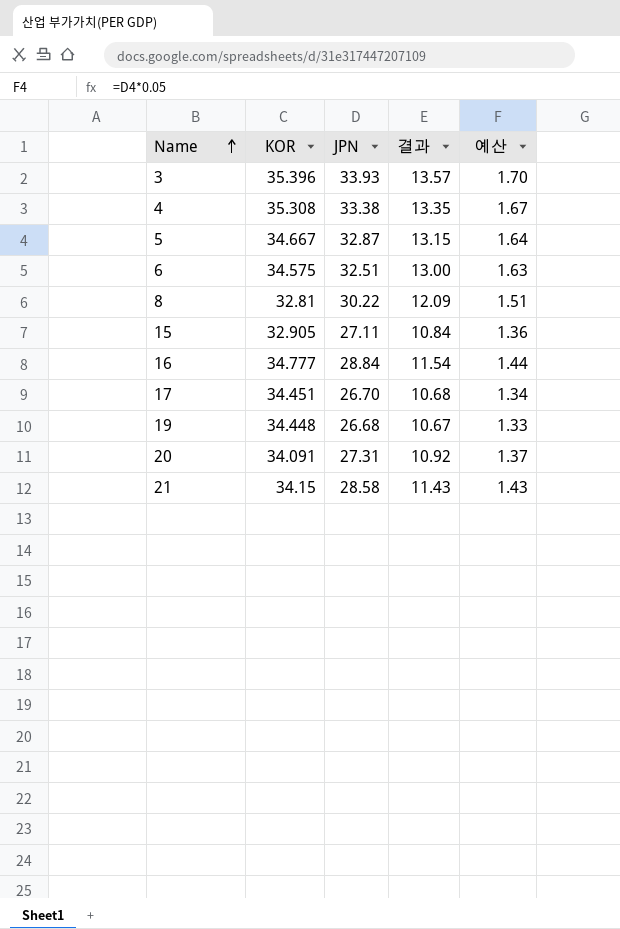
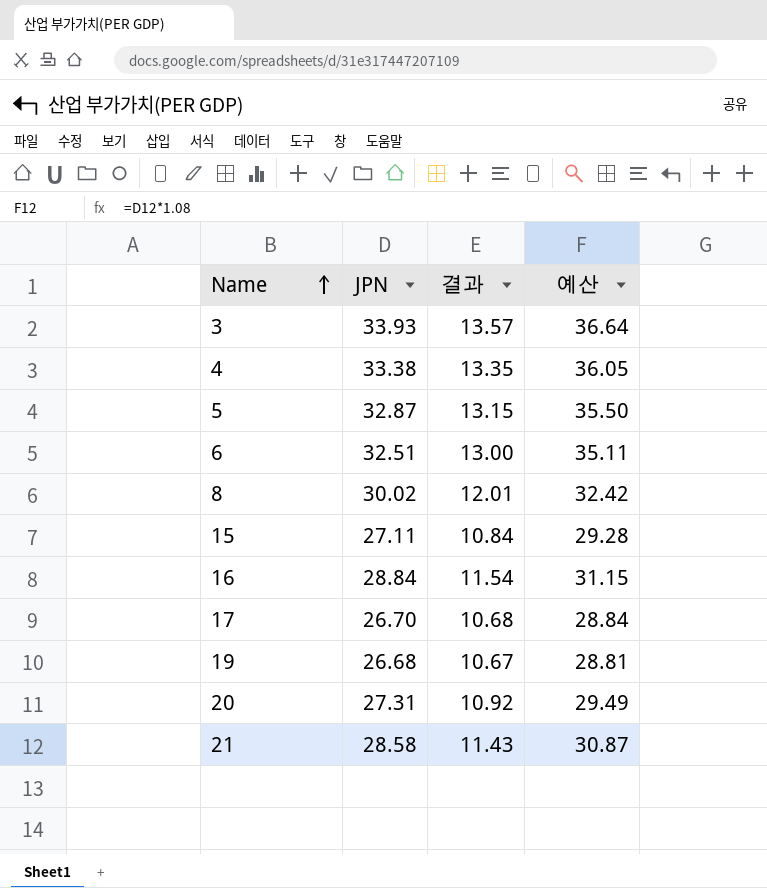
column KOR | position: 2 -> none
column 예산 | formula: [JPN] * 0.05 -> [JPN] * 1.08
8 | JPN: 30.22 -> 30.02
8 | 결과: 12.09 -> 12.01

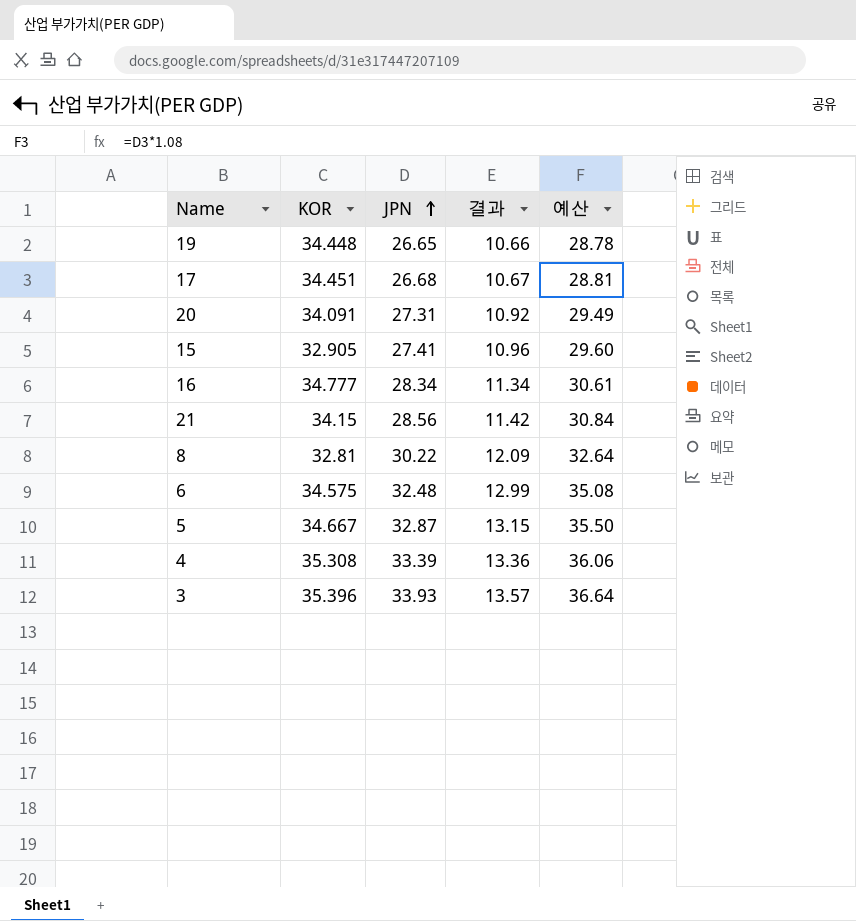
row order: Name ascending -> JPN ascending
column KOR | position: none -> 2
19 | JPN: 26.68 -> 26.65
19 | 결과: 10.67 -> 10.66
19 | 예산: 28.81 -> 28.78
17 | JPN: 26.70 -> 26.68
17 | 결과: 10.68 -> 10.67
17 | 예산: 28.84 -> 28.81
15 | JPN: 27.11 -> 27.41
15 | 결과: 10.84 -> 10.96
15 | 예산: 29.28 -> 29.60
16 | JPN: 28.84 -> 28.34
16 | 결과: 11.54 -> 11.34
16 | 예산: 31.15 -> 30.61
21 | JPN: 28.58 -> 28.56
21 | 결과: 11.43 -> 11.42
21 | 예산: 30.87 -> 30.84
8 | JPN: 30.02 -> 30.22
8 | 결과: 12.01 -> 12.09
8 | 예산: 32.42 -> 32.64
6 | JPN: 32.51 -> 32.48
6 | 결과: 13.00 -> 12.99
6 | 예산: 35.11 -> 35.08
4 | JPN: 33.38 -> 33.39
4 | 결과: 13.35 -> 13.36
4 | 예산: 36.05 -> 36.06

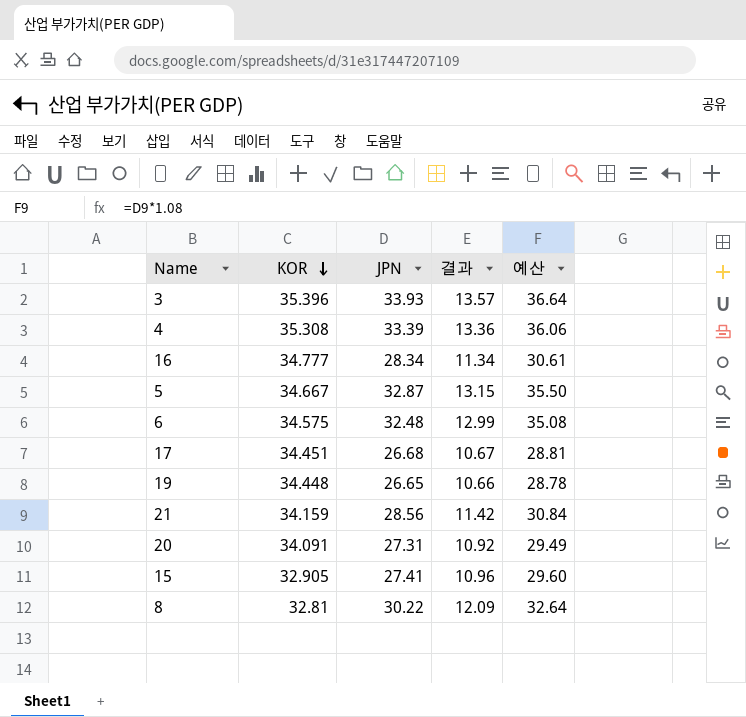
row order: JPN ascending -> KOR descending
21 | KOR: 34.15 -> 34.159

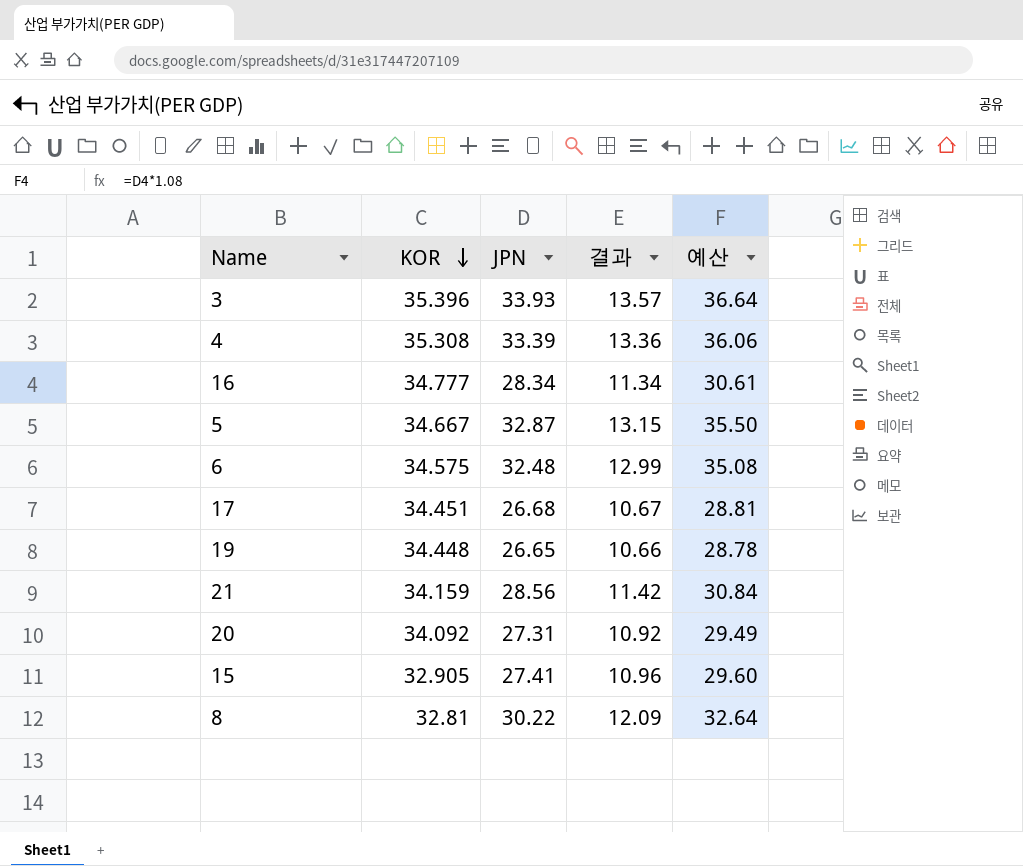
20 | KOR: 34.091 -> 34.092

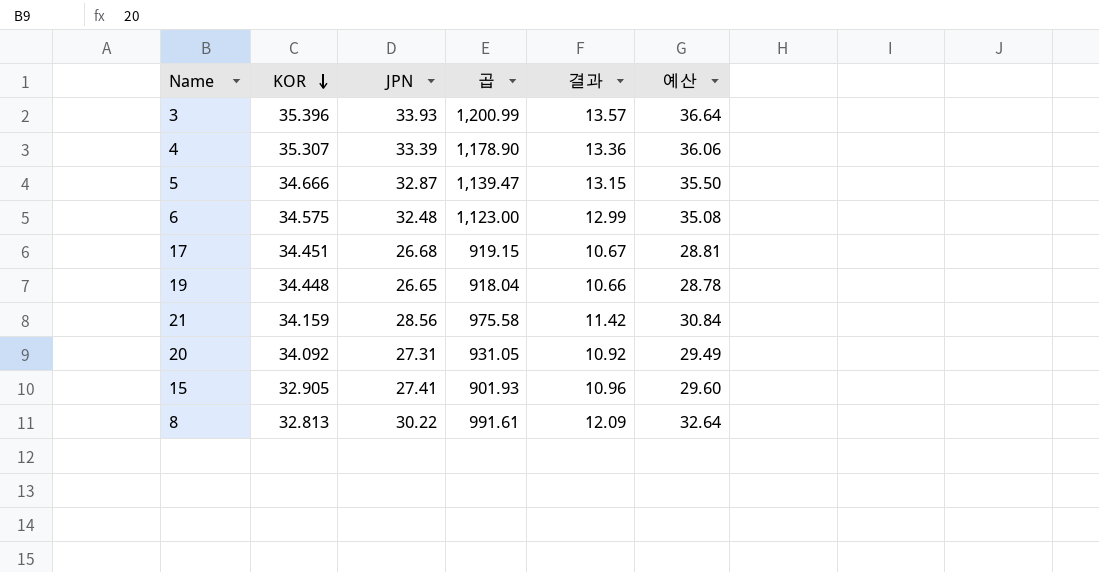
column 곱 | formula: none -> [KOR] * [JPN]
row 16: 34.777 | 28.34 | 11.34 | 30.61 -> none
4 | KOR: 35.308 -> 35.307
5 | KOR: 34.667 -> 34.666
8 | KOR: 32.81 -> 32.813

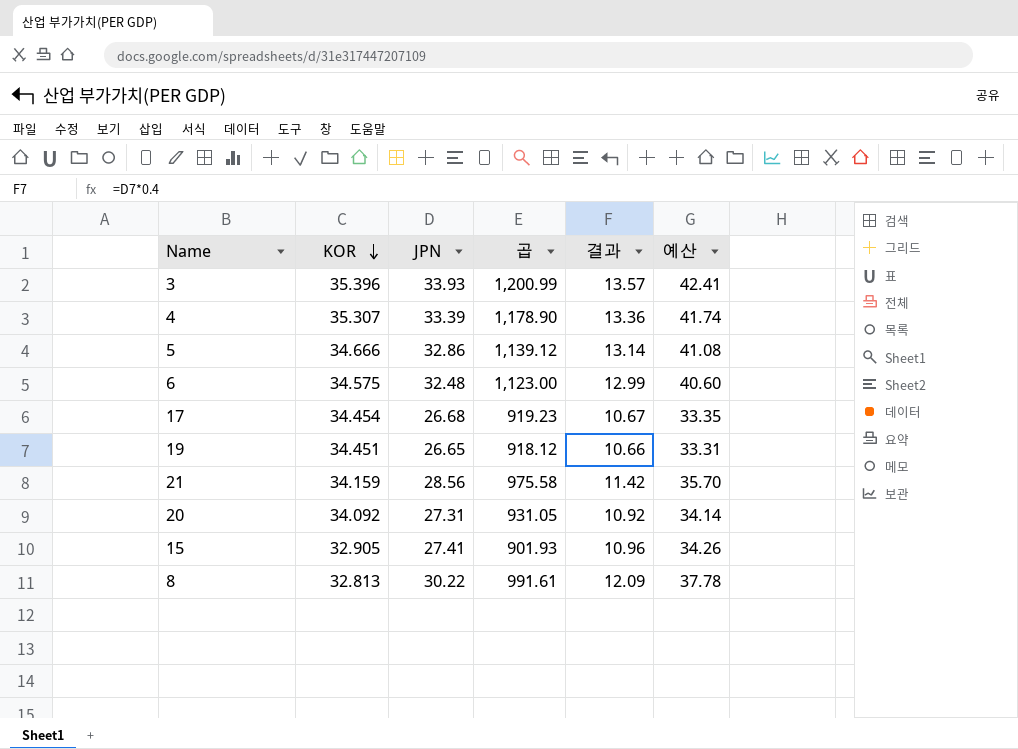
column 예산 | formula: [JPN] * 1.08 -> [JPN] * 1.25
5 | JPN: 32.87 -> 32.86
5 | 곱: 1,139.47 -> 1,139.12
5 | 결과: 13.15 -> 13.14
17 | KOR: 34.451 -> 34.454
17 | 곱: 919.15 -> 919.23
19 | KOR: 34.448 -> 34.451
19 | 곱: 918.04 -> 918.12

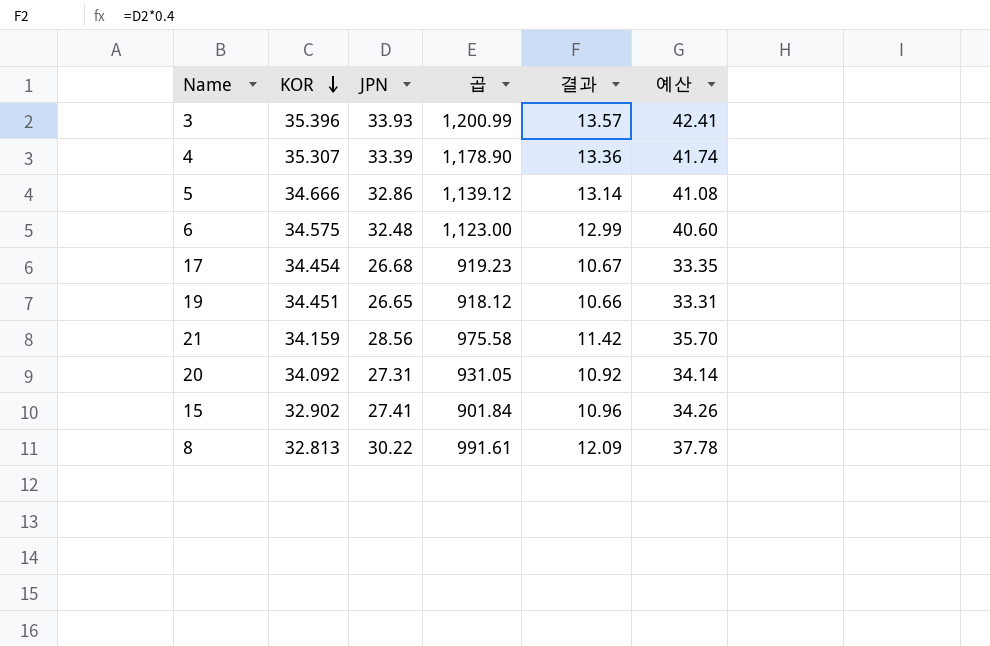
15 | KOR: 32.905 -> 32.902
15 | 곱: 901.93 -> 901.84

